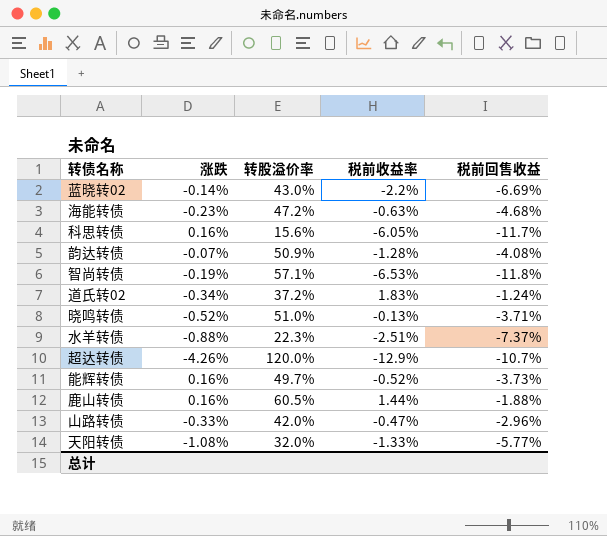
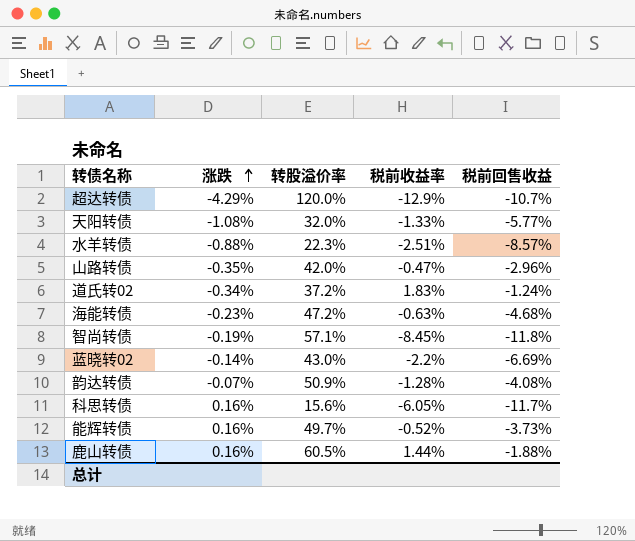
row order: none -> 涨跌 ascending
row 晓鸣转债: -0.52% | 51.0% | -0.13% | -3.71% -> none
超达转债 | 涨跌: -4.26% -> -4.29%
水羊转债 | 税前回售收益: -7.37% -> -8.57%
山路转债 | 涨跌: -0.33% -> -0.35%
智尚转债 | 税前收益率: -6.53% -> -8.45%

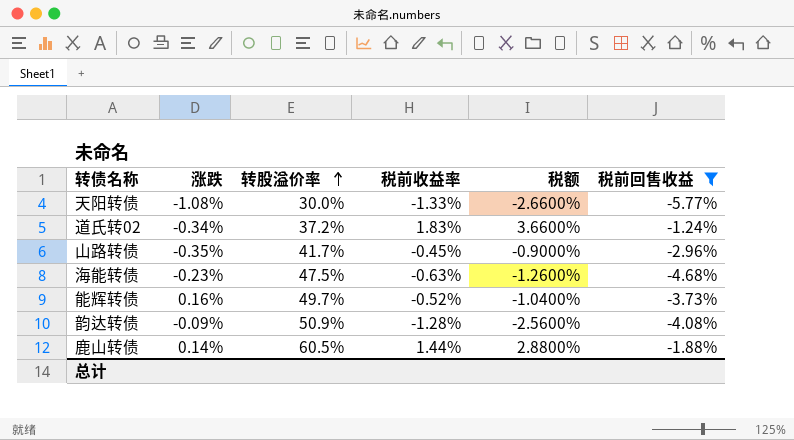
filter: none -> 税前回售收益 >= -5.77%
row order: 涨跌 ascending -> 转股溢价率 ascending
column 税额 | formula: none -> [税前收益率] * 2
天阳转债 | 转股溢价率: 32.0% -> 30.0%
山路转债 | 转股溢价率: 42.0% -> 41.7%
山路转债 | 税前收益率: -0.47% -> -0.45%
海能转债 | 转股溢价率: 47.2% -> 47.5%
韵达转债 | 涨跌: -0.07% -> -0.09%
鹿山转债 | 涨跌: 0.16% -> 0.14%

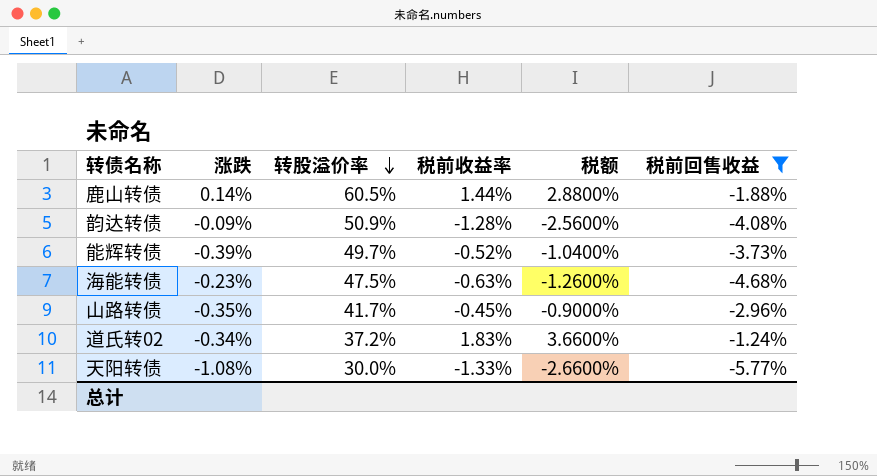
row order: 转股溢价率 ascending -> 转股溢价率 descending
能辉转债 | 涨跌: 0.16% -> -0.39%

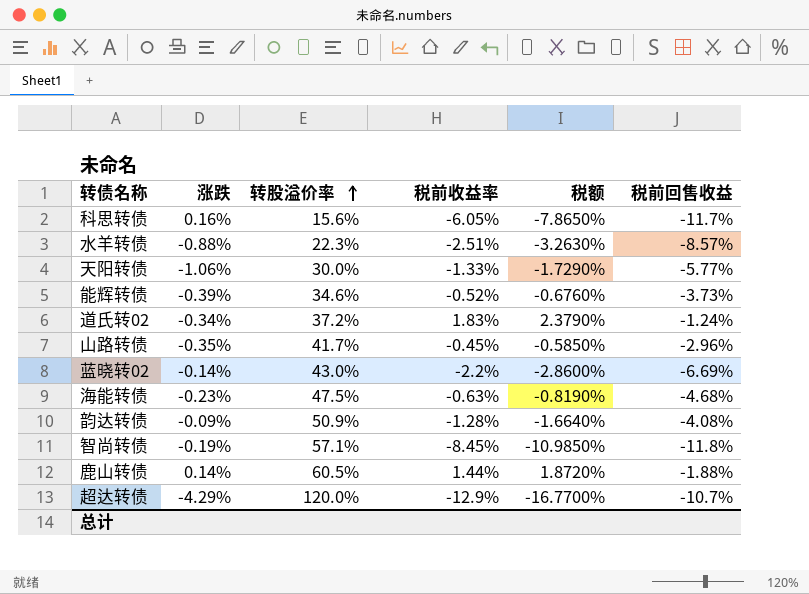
filter: 税前回售收益 >= -5.77% -> none
row order: 转股溢价率 descending -> 转股溢价率 ascending
column 税额 | formula: [税前收益率] * 2 -> [税前收益率] * 1.3
天阳转债 | 涨跌: -1.08% -> -1.06%
能辉转债 | 转股溢价率: 49.7% -> 34.6%

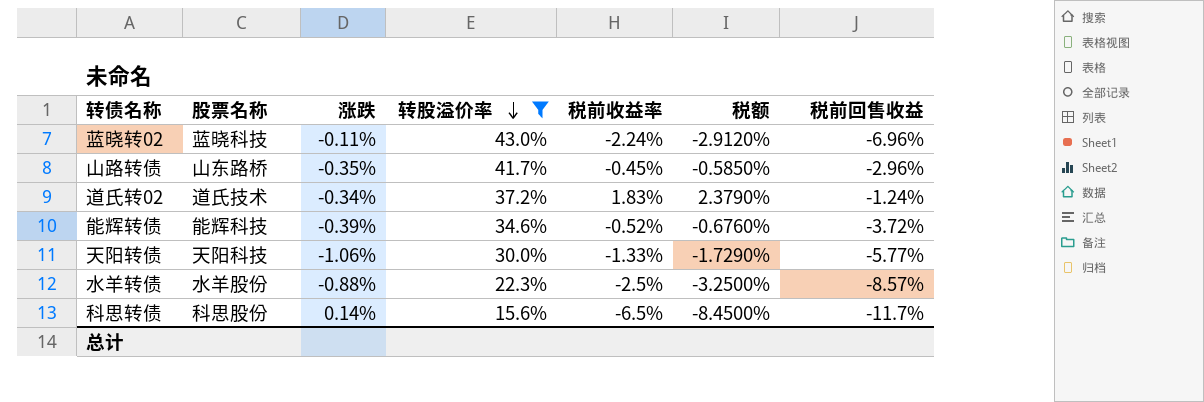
filter: none -> 转股溢价率 <= 43.0%
row order: 转股溢价率 ascending -> 转股溢价率 descending
column 股票名称 | position: none -> 2
蓝晓转02 | 涨跌: -0.14% -> -0.11%
蓝晓转02 | 税前收益率: -2.2% -> -2.24%
蓝晓转02 | 税额: -2.8600% -> -2.9120%
蓝晓转02 | 税前回售收益: -6.69% -> -6.96%
能辉转债 | 税前回售收益: -3.73% -> -3.72%
水羊转债 | 税前收益率: -2.51% -> -2.5%
水羊转债 | 税额: -3.2630% -> -3.2500%
科思转债 | 涨跌: 0.16% -> 0.14%
科思转债 | 税前收益率: -6.05% -> -6.5%
科思转债 | 税额: -7.8650% -> -8.4500%

